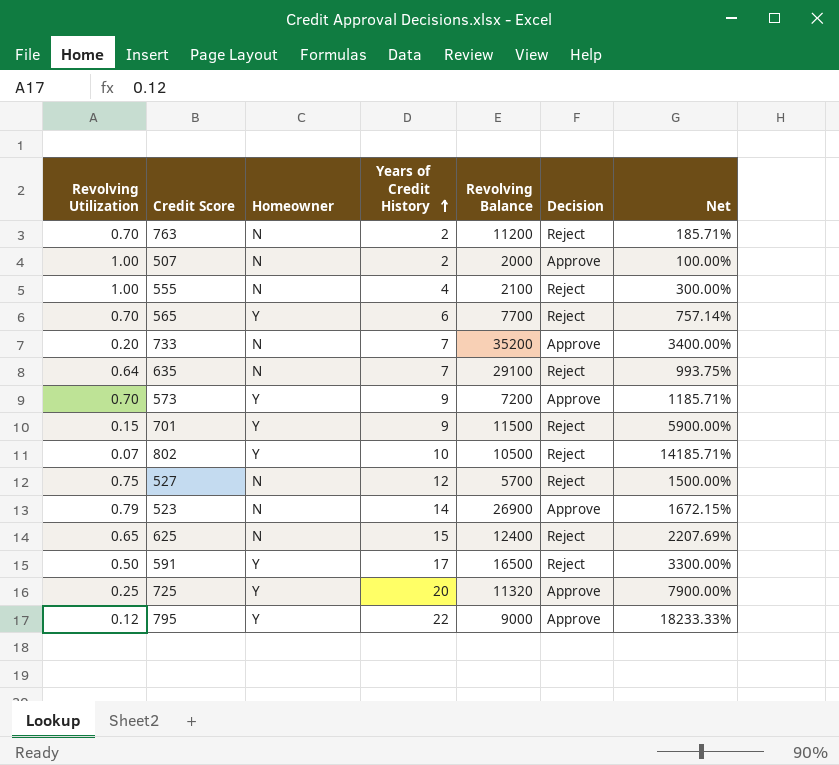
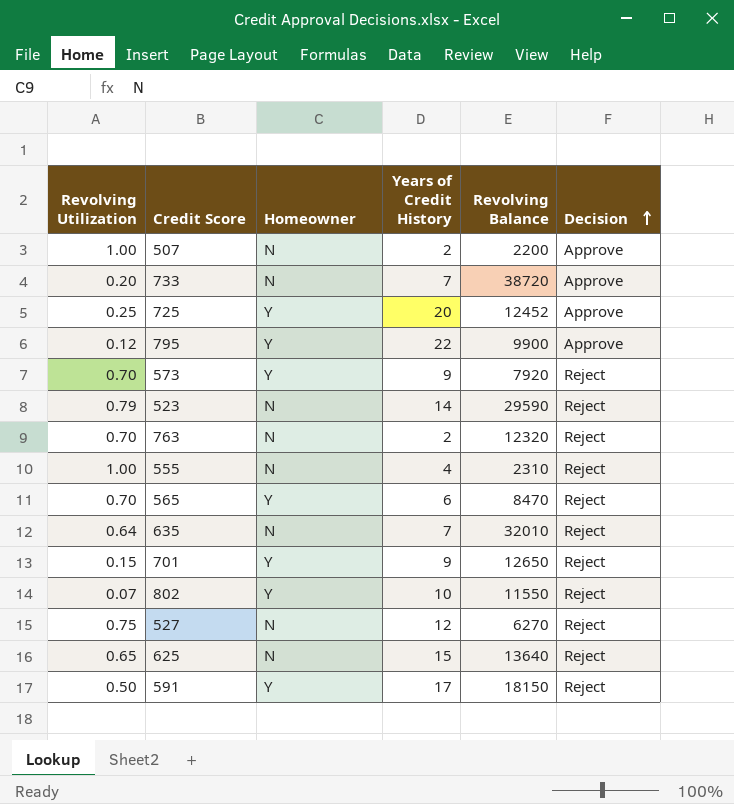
row order: Years of Credit History ascending -> Decision ascending
column Net | formula: ([Years of Credit History] - [Revolving Utilization]) / [Revolving Utilization] -> none
507 | Revolving Balance: 2000 -> 2200
733 | Revolving Balance: 35200 -> 38720
725 | Revolving Balance: 11320 -> 12452
795 | Revolving Balance: 9000 -> 9900
573 | Revolving Balance: 7200 -> 7920
573 | Decision: Approve -> Reject
523 | Revolving Balance: 26900 -> 29590
523 | Decision: Approve -> Reject
763 | Revolving Balance: 11200 -> 12320
555 | Revolving Balance: 2100 -> 2310
565 | Revolving Balance: 7700 -> 8470
635 | Revolving Balance: 29100 -> 32010
701 | Revolving Balance: 11500 -> 12650
802 | Revolving Balance: 10500 -> 11550
527 | Revolving Balance: 5700 -> 6270
625 | Revolving Balance: 12400 -> 13640
591 | Revolving Balance: 16500 -> 18150

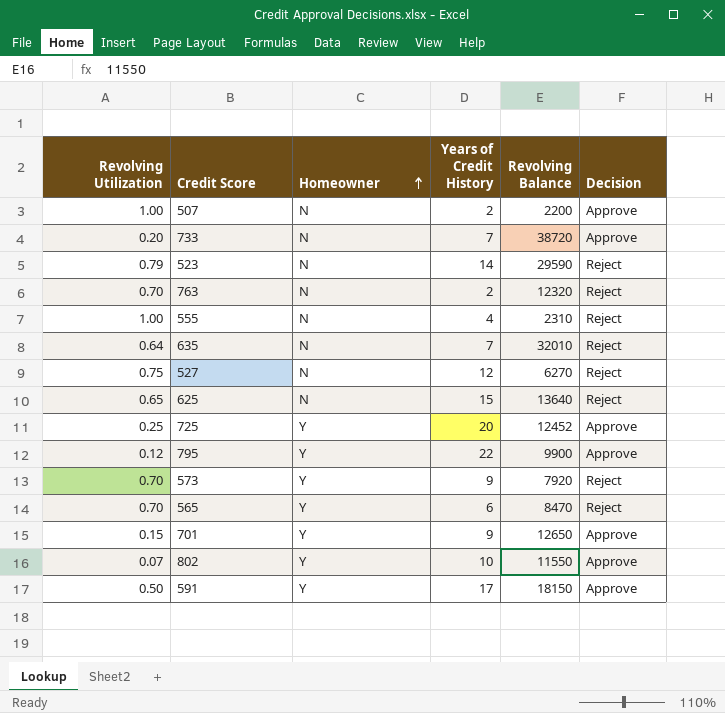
row order: Decision ascending -> Homeowner ascending
701 | Decision: Reject -> Approve
802 | Decision: Reject -> Approve
591 | Decision: Reject -> Approve

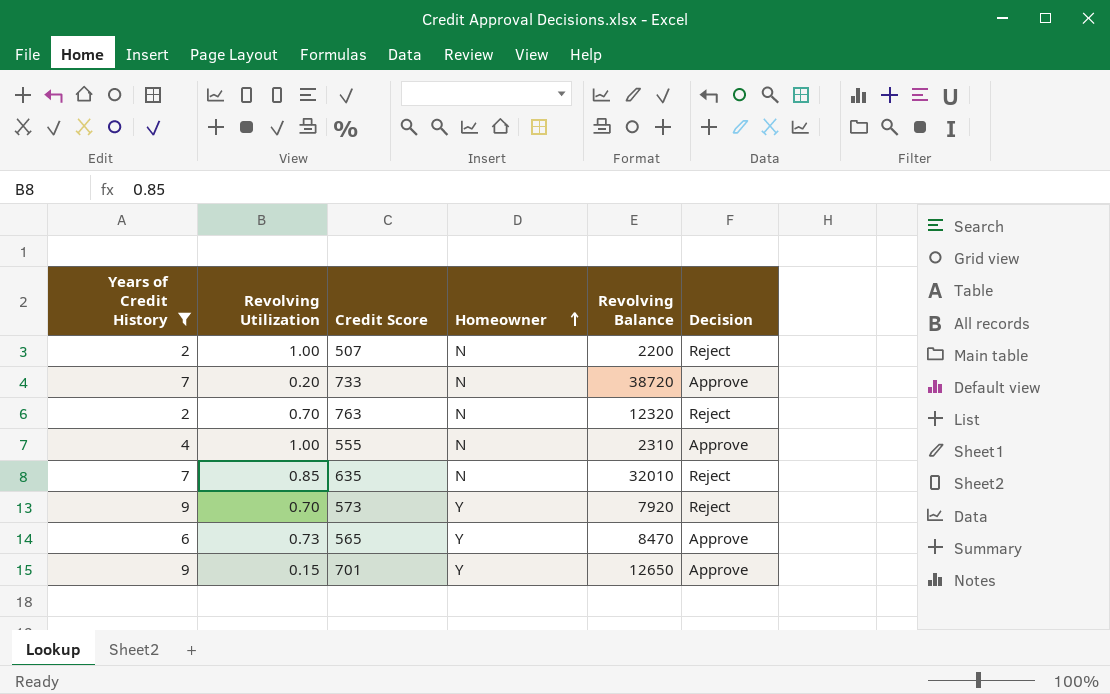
filter: none -> Years of Credit History <= 9
column Years of Credit History | position: 4 -> 1
507 | Decision: Approve -> Reject
555 | Decision: Reject -> Approve
635 | Revolving Utilization: 0.64 -> 0.85
565 | Revolving Utilization: 0.70 -> 0.73
565 | Decision: Reject -> Approve

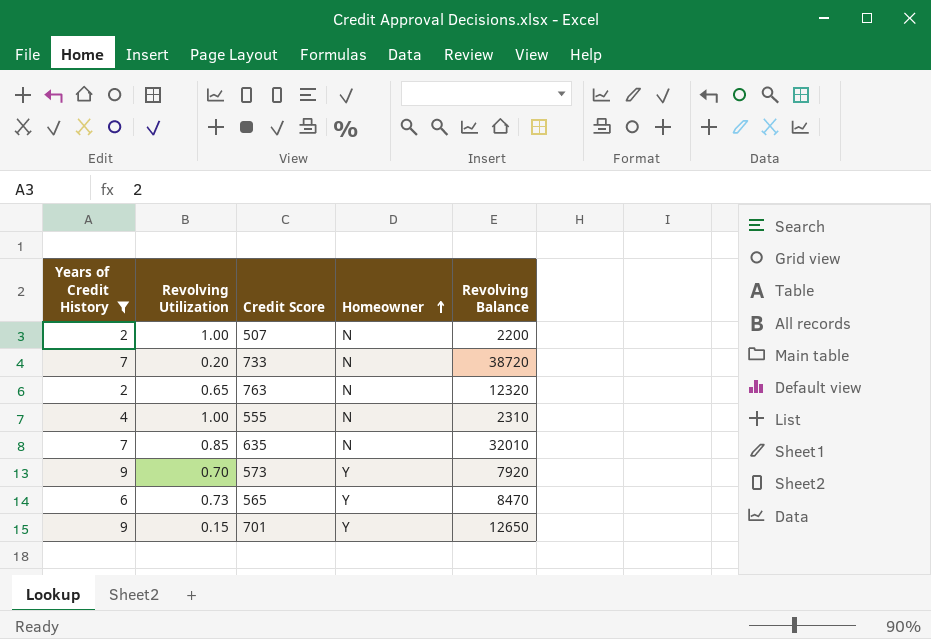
column Decision | position: 6 -> none
763 | Revolving Utilization: 0.70 -> 0.65

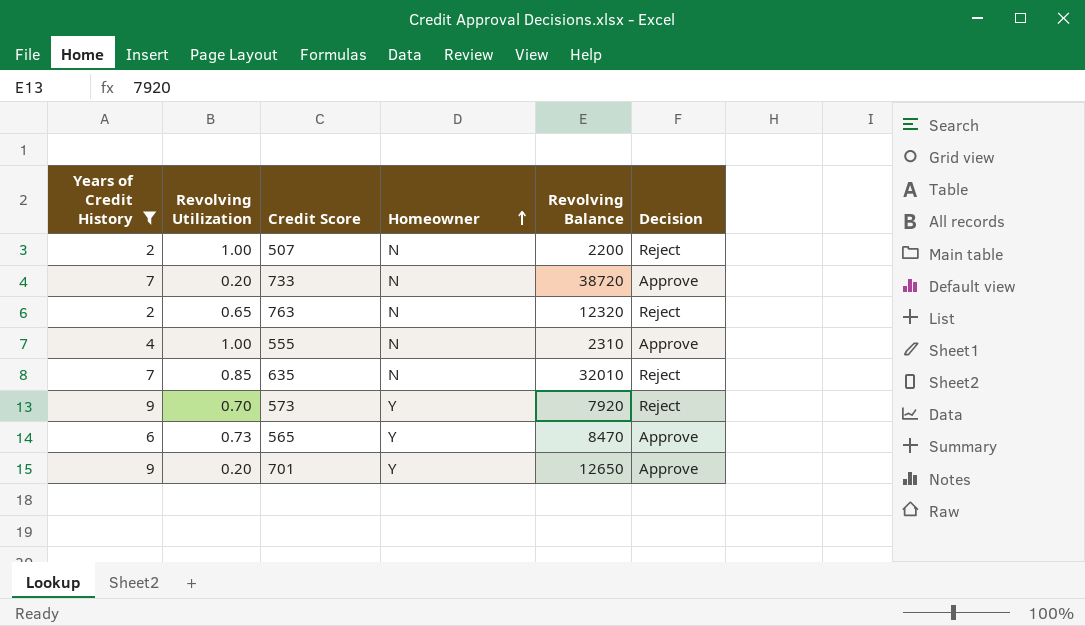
column Decision | position: none -> 6
701 | Revolving Utilization: 0.15 -> 0.20

